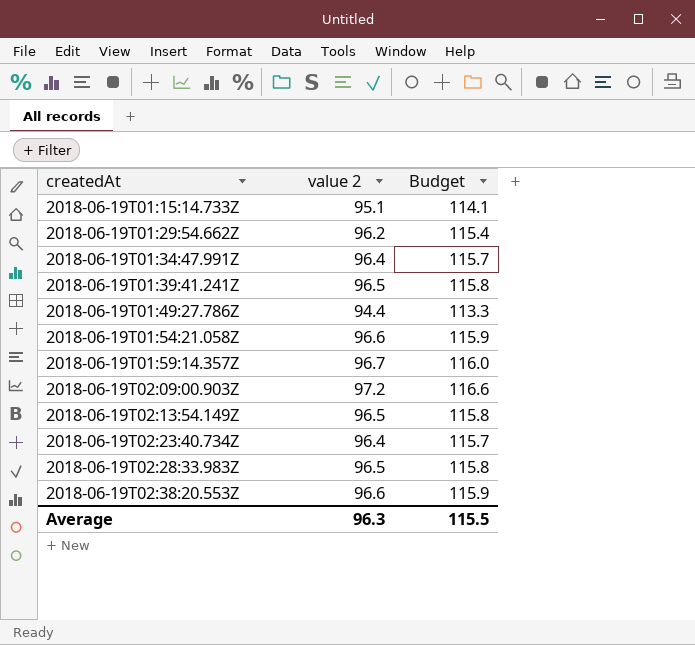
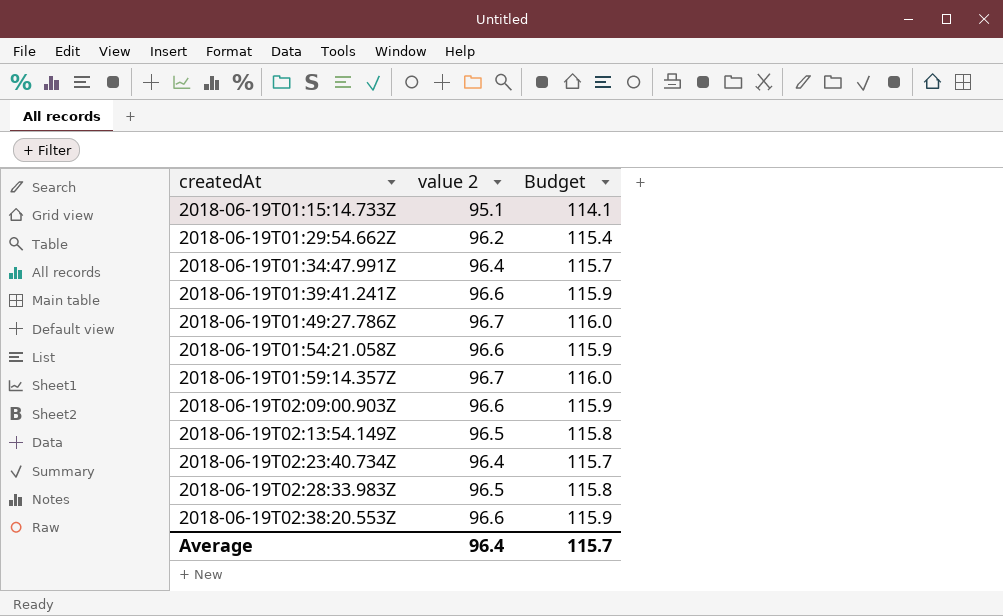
2018-06-19T01:39:41.241Z | value 2: 96.5 -> 96.6
2018-06-19T01:39:41.241Z | Budget: 115.8 -> 115.9
2018-06-19T01:49:27.786Z | value 2: 94.4 -> 96.7
2018-06-19T01:49:27.786Z | Budget: 113.3 -> 116.0
2018-06-19T02:09:00.903Z | value 2: 97.2 -> 96.6
2018-06-19T02:09:00.903Z | Budget: 116.6 -> 115.9
Average | value 2: 96.3 -> 96.4
Average | Budget: 115.5 -> 115.7

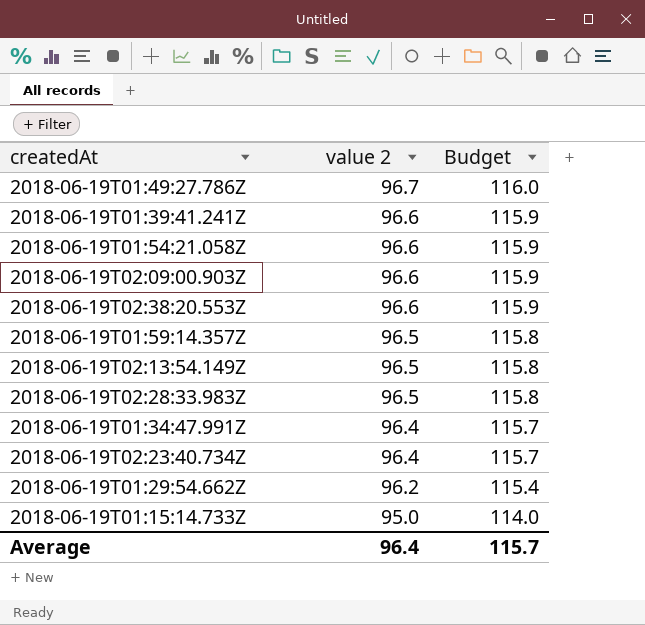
row order: createdAt ascending -> value 2 descending
2018-06-19T01:59:14.357Z | value 2: 96.7 -> 96.5
2018-06-19T01:59:14.357Z | Budget: 116.0 -> 115.8
2018-06-19T01:15:14.733Z | value 2: 95.1 -> 95.0
2018-06-19T01:15:14.733Z | Budget: 114.1 -> 114.0

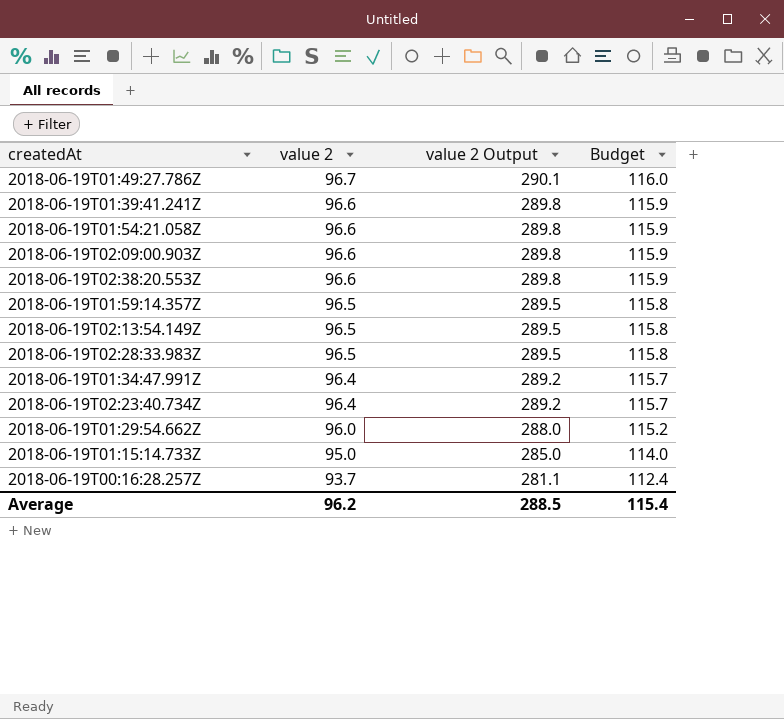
column value 2 Output | formula: none -> [value 2] * 3
2018-06-19T01:29:54.662Z | value 2: 96.2 -> 96.0
2018-06-19T01:29:54.662Z | Budget: 115.4 -> 115.2
row 2018-06-19T00:16:28.257Z: none -> 93.7 | 281.1 | 112.4
Average | value 2: 96.4 -> 96.2
Average | Budget: 115.7 -> 115.4

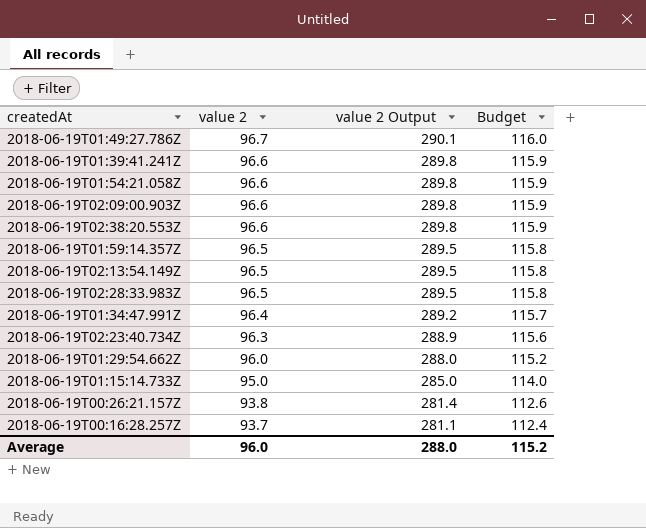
2018-06-19T02:23:40.734Z | value 2: 96.4 -> 96.3
2018-06-19T02:23:40.734Z | value 2 Output: 289.2 -> 288.9
2018-06-19T02:23:40.734Z | Budget: 115.7 -> 115.6
row 2018-06-19T00:26:21.157Z: none -> 93.8 | 281.4 | 112.6
Average | value 2: 96.2 -> 96.0
Average | value 2 Output: 288.5 -> 288.0
Average | Budget: 115.4 -> 115.2

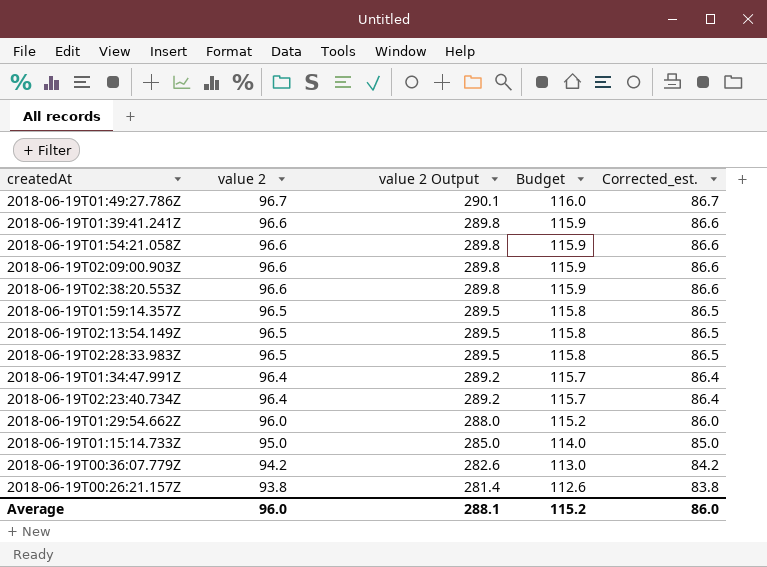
column Corrected_est. | formula: none -> [value 2] - 10
row 2018-06-19T00:16:28.257Z: 93.7 | 281.1 | 112.4 -> none
2018-06-19T02:23:40.734Z | value 2: 96.3 -> 96.4
2018-06-19T02:23:40.734Z | value 2 Output: 288.9 -> 289.2
2018-06-19T02:23:40.734Z | Budget: 115.6 -> 115.7
row 2018-06-19T00:36:07.779Z: none -> 94.2 | 282.6 | 113.0 | 84.2
Average | value 2 Output: 288.0 -> 288.1

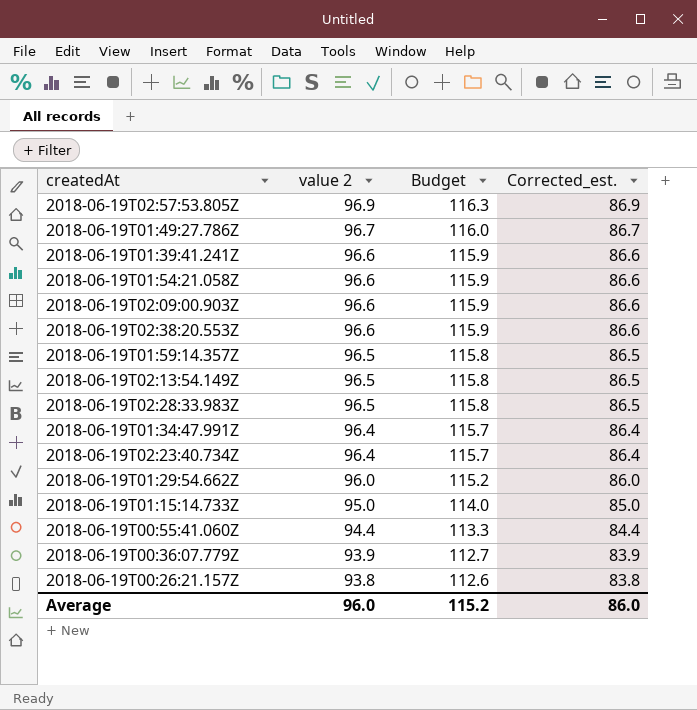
column value 2 Output | formula: [value 2] * 3 -> none
row 2018-06-19T02:57:53.805Z: none -> 96.9 | 116.3 | 86.9
row 2018-06-19T00:55:41.060Z: none -> 94.4 | 113.3 | 84.4
2018-06-19T00:36:07.779Z | value 2: 94.2 -> 93.9
2018-06-19T00:36:07.779Z | Budget: 113.0 -> 112.7
2018-06-19T00:36:07.779Z | Corrected_est.: 84.2 -> 83.9

